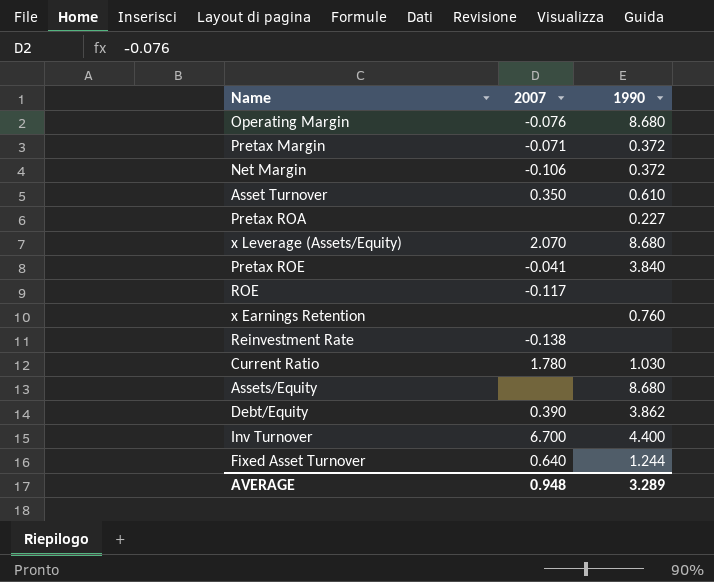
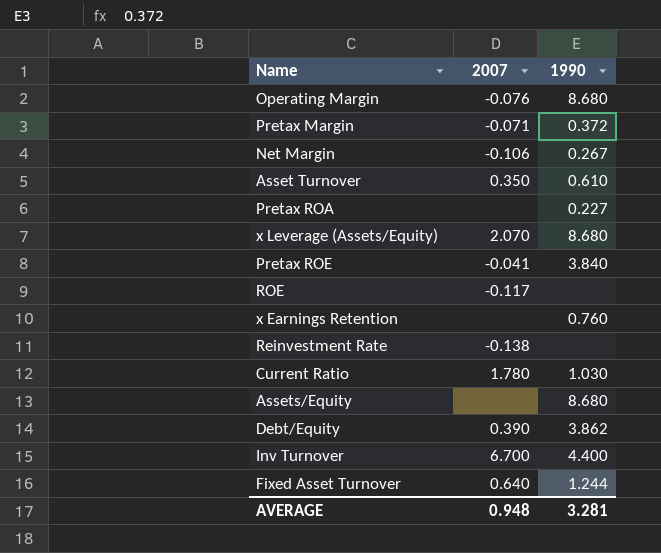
Net Margin | 1990: 0.372 -> 0.267
AVERAGE | 1990: 3.289 -> 3.281

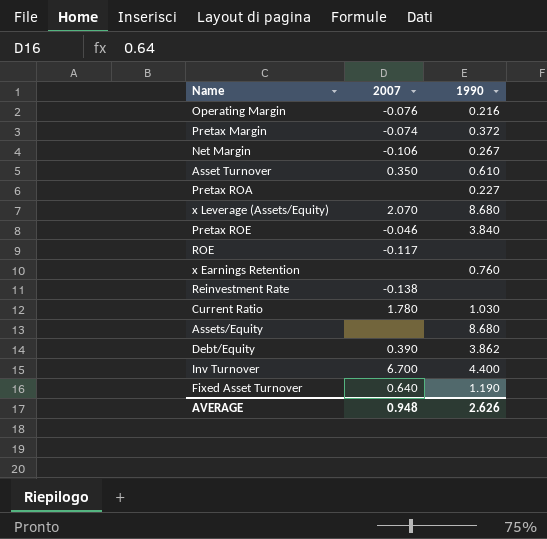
Operating Margin | 1990: 8.680 -> 0.216
Pretax Margin | 2007: -0.071 -> -0.074
Pretax ROE | 2007: -0.041 -> -0.046
Fixed Asset Turnover | 1990: 1.244 -> 1.190
AVERAGE | 1990: 3.281 -> 2.626

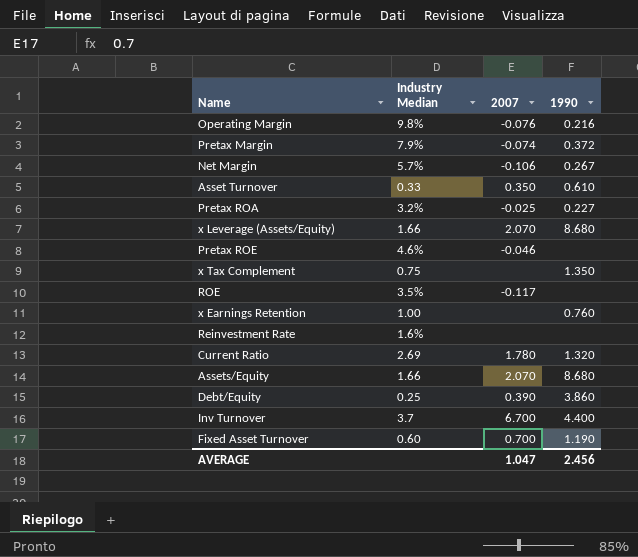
column Industry Median | position: none -> 2
Pretax ROA | 2007: none -> -0.025
Pretax ROE | 1990: 3.840 -> none
row x Tax Complement: none -> 0.75 | none | 1.350
Reinvestment Rate | 2007: -0.138 -> none
Current Ratio | 1990: 1.030 -> 1.320
Assets/Equity | 2007: none -> 2.070
Debt/Equity | 1990: 3.862 -> 3.860
Fixed Asset Turnover | 2007: 0.640 -> 0.700
AVERAGE | 2007: 0.948 -> 1.047
AVERAGE | 1990: 2.626 -> 2.456

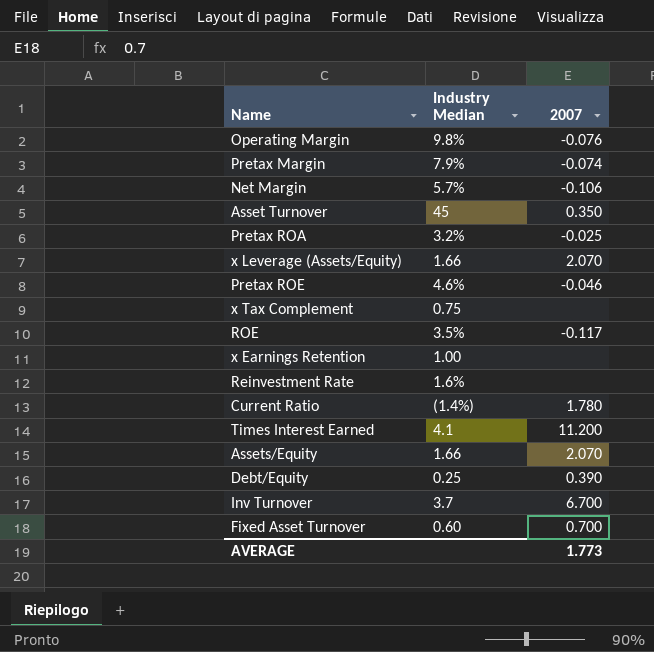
column 1990 | position: 4 -> none
Asset Turnover | Industry Median: 0.33 -> 45
Current Ratio | Industry Median: 2.69 -> (1.4%)
row Times Interest Earned: none -> 4.1 | 11.200
AVERAGE | 2007: 1.047 -> 1.773

